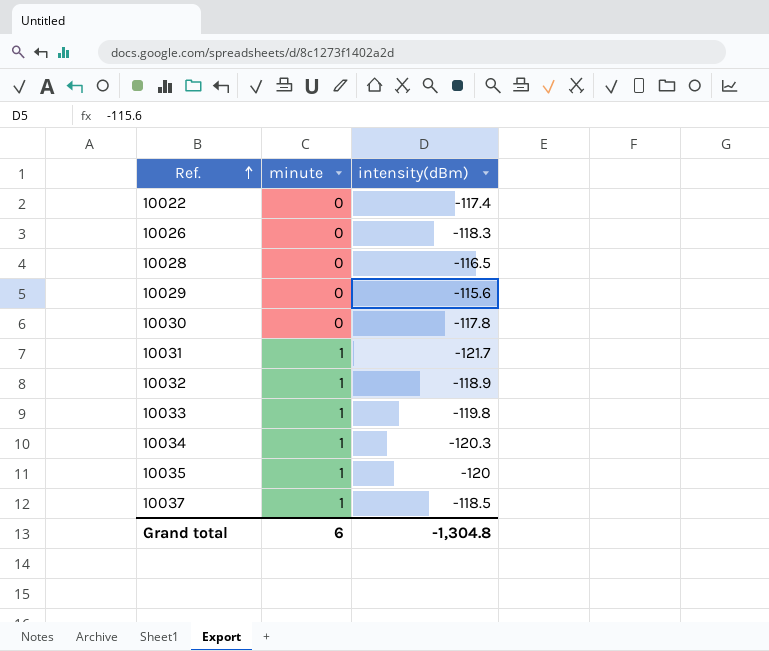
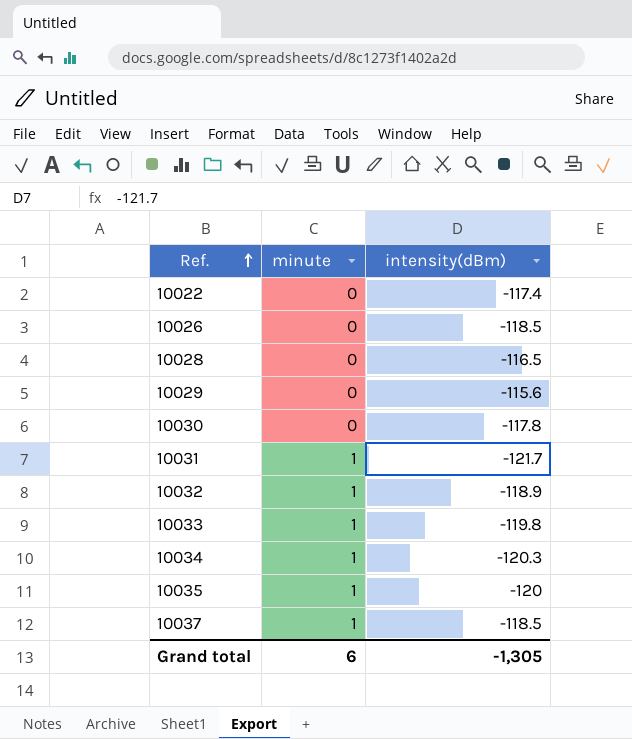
10026 | intensity(dBm): -118.3 -> -118.5
Grand total | intensity(dBm): -1,304.8 -> -1,305

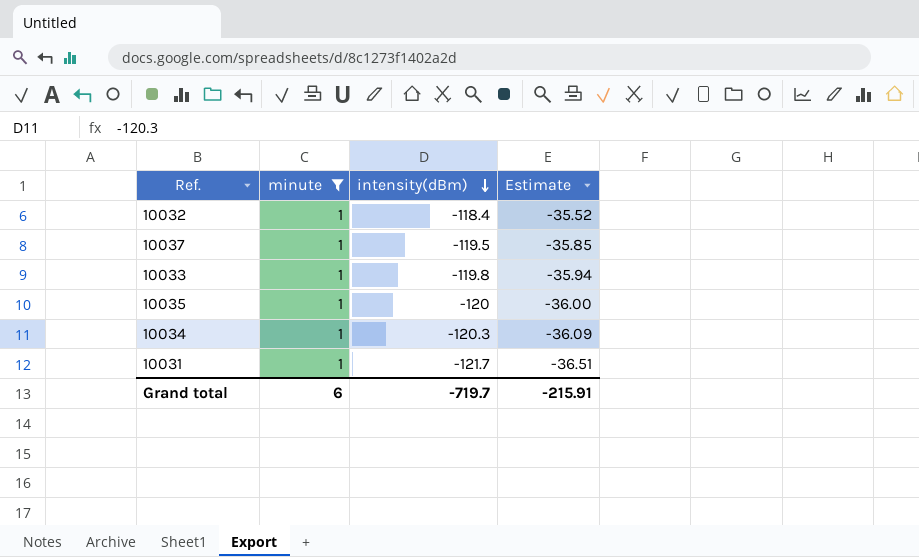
filter: none -> minute = 1
row order: Ref. ascending -> intensity(dBm) descending
column Estimate | formula: none -> [intensity(dBm)] * 0.3
10032 | intensity(dBm): -118.9 -> -118.4
10037 | intensity(dBm): -118.5 -> -119.5
Grand total | intensity(dBm): -1,305 -> -719.7

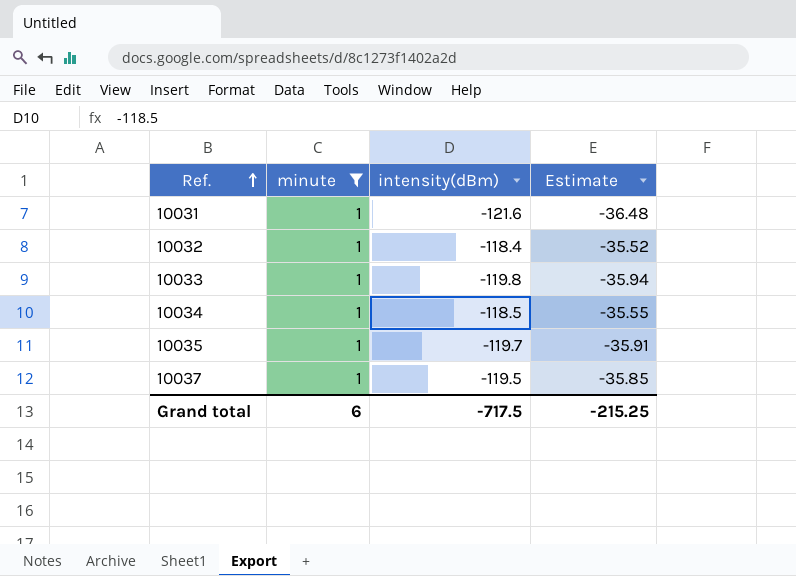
row order: intensity(dBm) descending -> Ref. ascending
10031 | intensity(dBm): -121.7 -> -121.6
10031 | Estimate: -36.51 -> -36.48
10034 | intensity(dBm): -120.3 -> -118.5
10034 | Estimate: -36.09 -> -35.55
10035 | intensity(dBm): -120 -> -119.7
10035 | Estimate: -36.00 -> -35.91
Grand total | intensity(dBm): -719.7 -> -717.5
Grand total | Estimate: -215.91 -> -215.25

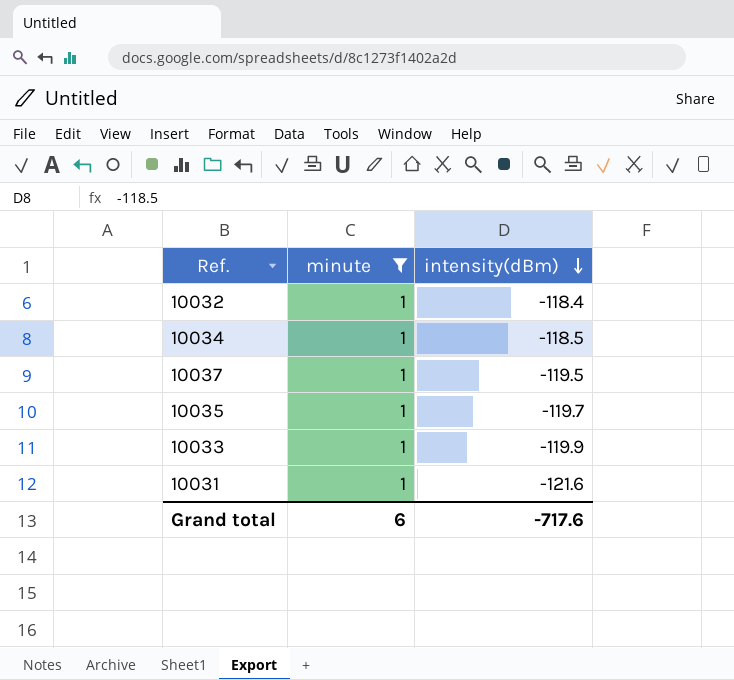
row order: Ref. ascending -> intensity(dBm) descending
column Estimate | formula: [intensity(dBm)] * 0.3 -> none
10033 | intensity(dBm): -119.8 -> -119.9
Grand total | intensity(dBm): -717.5 -> -717.6

